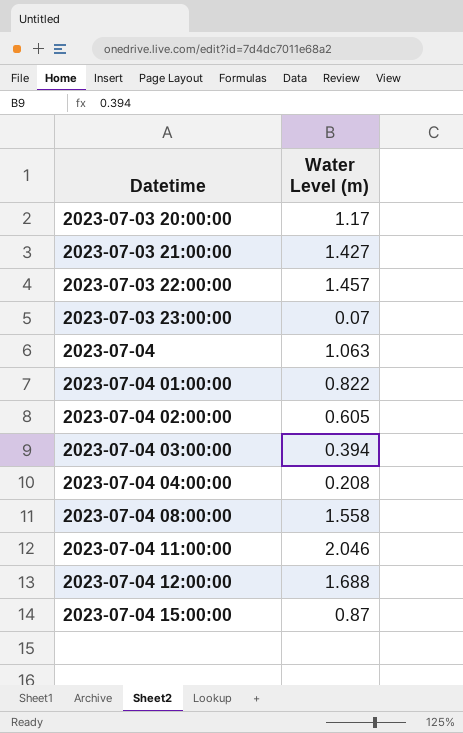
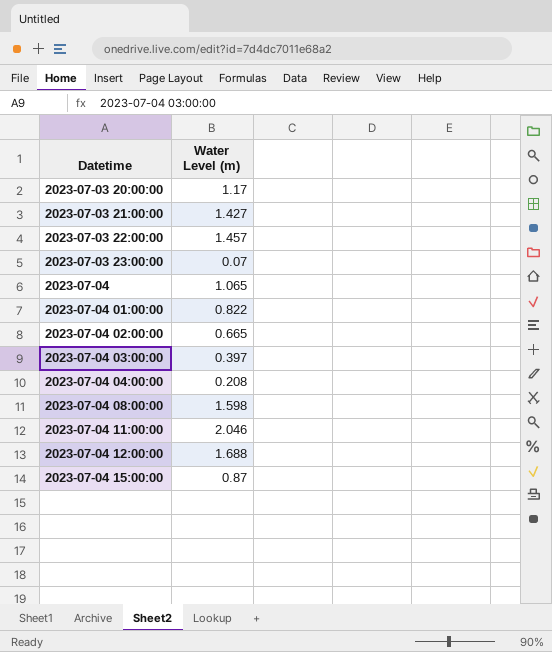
2023-07-04 | Water Level (m): 1.063 -> 1.065
2023-07-04 02:00:00 | Water Level (m): 0.605 -> 0.665
2023-07-04 03:00:00 | Water Level (m): 0.394 -> 0.397
2023-07-04 08:00:00 | Water Level (m): 1.558 -> 1.598

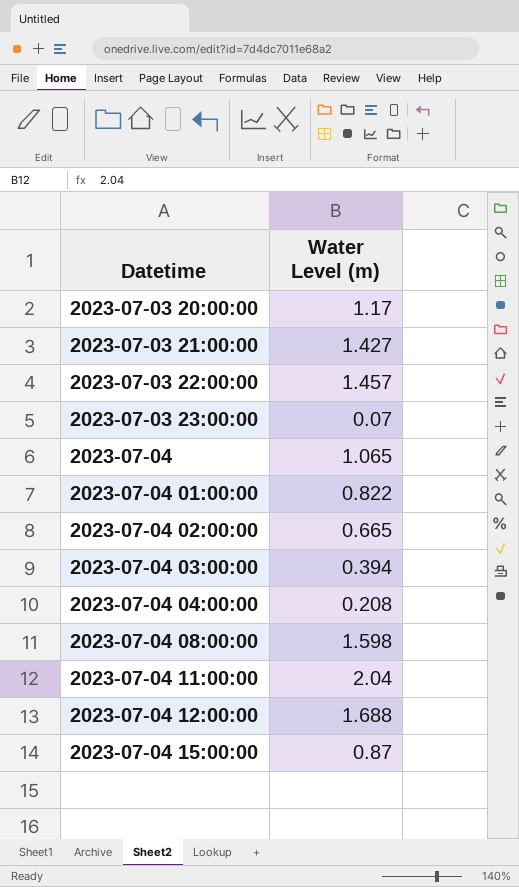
2023-07-04 03:00:00 | Water Level (m): 0.397 -> 0.394
2023-07-04 11:00:00 | Water Level (m): 2.046 -> 2.04

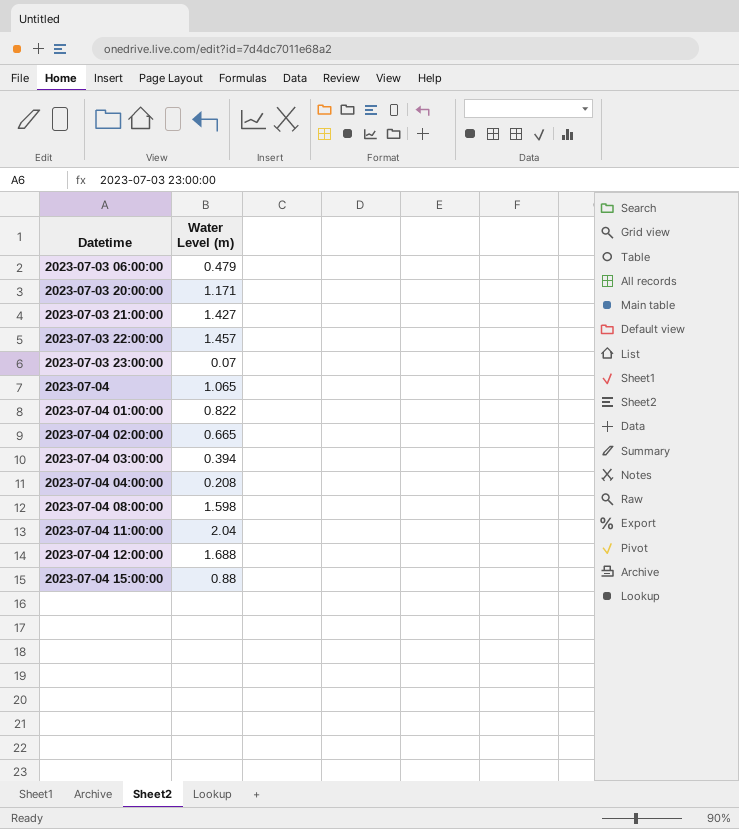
row 2023-07-03 06:00:00: none -> 0.479
2023-07-03 20:00:00 | Water Level (m): 1.17 -> 1.171
2023-07-04 15:00:00 | Water Level (m): 0.87 -> 0.88

